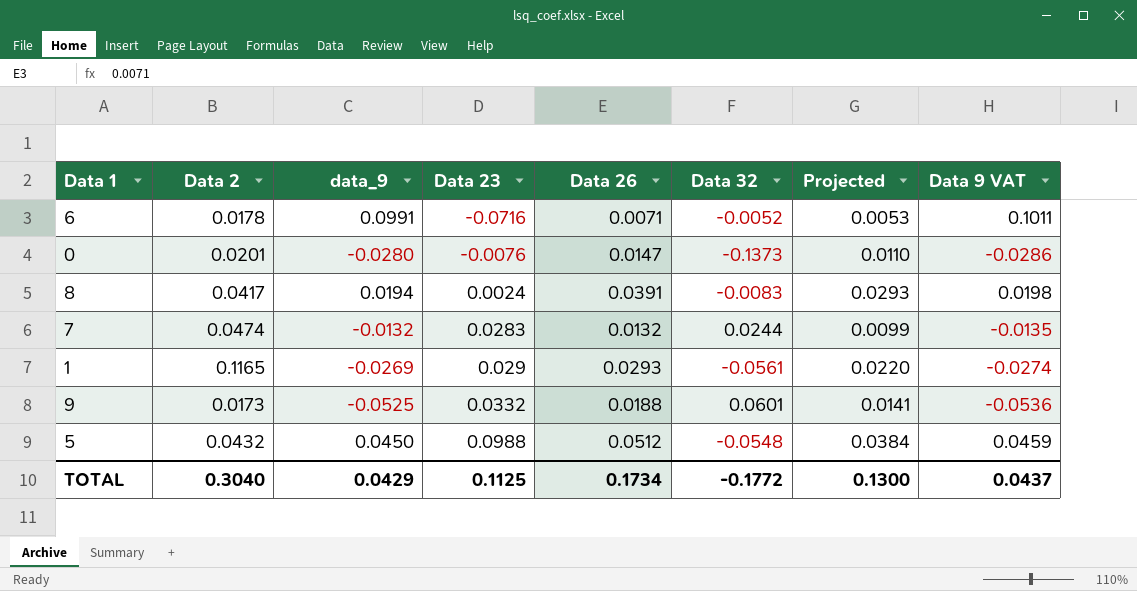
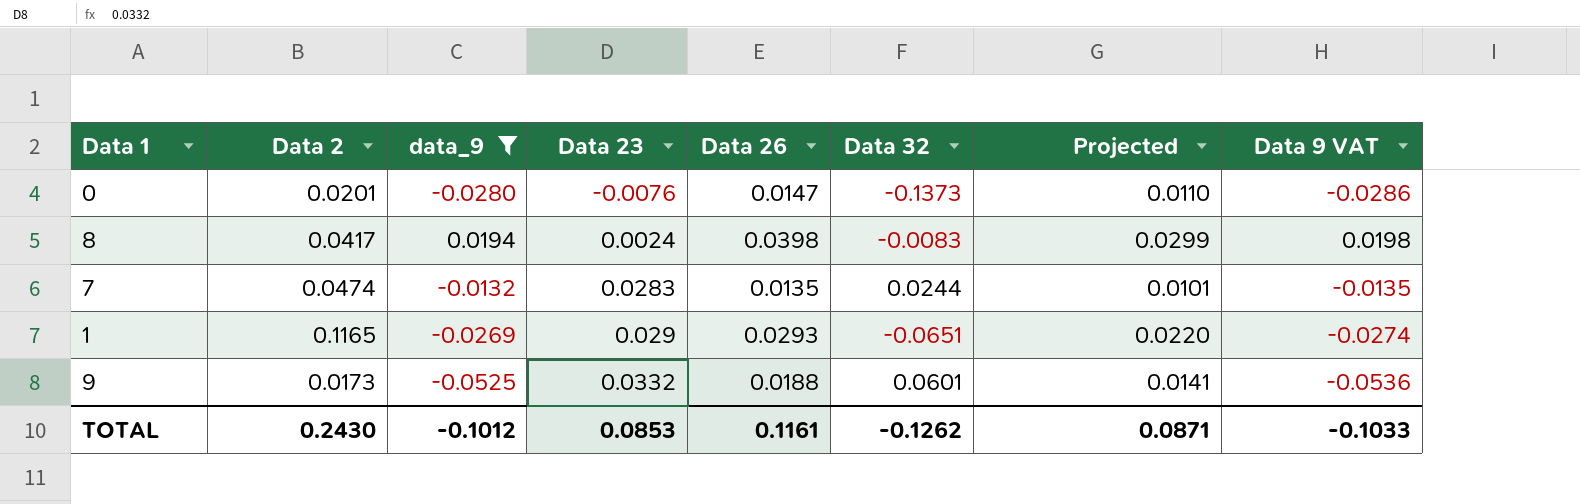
filter: none -> data_9 <= 0.0194
8 | Data 26: 0.0391 -> 0.0398
8 | Projected: 0.0293 -> 0.0299
7 | Data 26: 0.0132 -> 0.0135
7 | Projected: 0.0099 -> 0.0101
1 | Data 32: -0.0561 -> -0.0651
TOTAL | Data 2: 0.3040 -> 0.2430
TOTAL | data_9: 0.0429 -> -0.1012
TOTAL | Data 23: 0.1125 -> 0.0853
TOTAL | Data 26: 0.1734 -> 0.1161
TOTAL | Data 32: -0.1772 -> -0.1262
TOTAL | Projected: 0.1300 -> 0.0871
TOTAL | Data 9 VAT: 0.0437 -> -0.1033

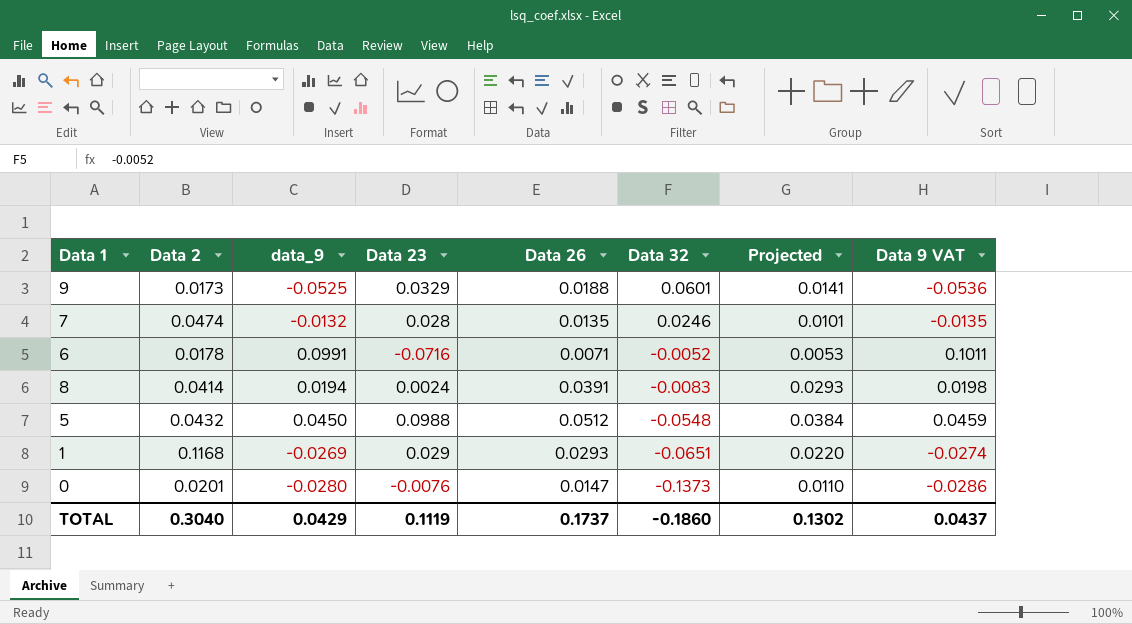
filter: data_9 <= 0.0194 -> none
row order: Data 23 ascending -> Data 32 descending
9 | Data 23: 0.0332 -> 0.0329
7 | Data 23: 0.0283 -> 0.028
7 | Data 32: 0.0244 -> 0.0246
8 | Data 2: 0.0417 -> 0.0414
8 | Data 26: 0.0398 -> 0.0391
8 | Projected: 0.0299 -> 0.0293
1 | Data 2: 0.1165 -> 0.1168
TOTAL | Data 2: 0.2430 -> 0.3040
TOTAL | data_9: -0.1012 -> 0.0429
TOTAL | Data 23: 0.0853 -> 0.1119
TOTAL | Data 26: 0.1161 -> 0.1737
TOTAL | Data 32: -0.1262 -> -0.1860
TOTAL | Projected: 0.0871 -> 0.1302
TOTAL | Data 9 VAT: -0.1033 -> 0.0437

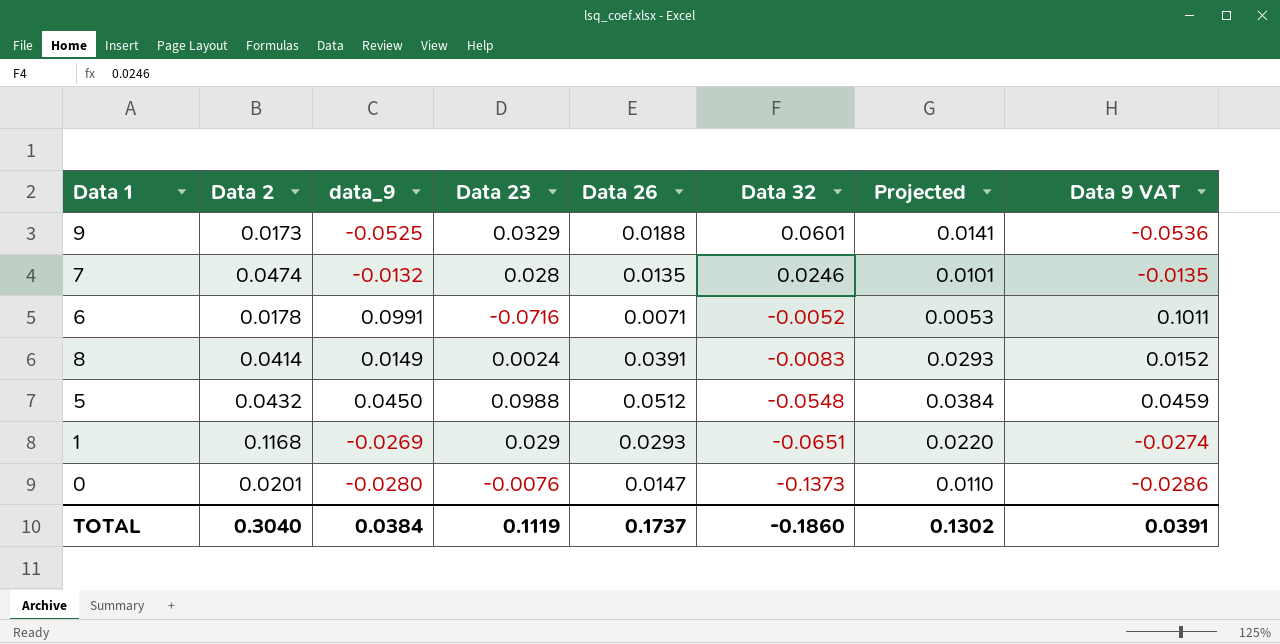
8 | data_9: 0.0194 -> 0.0149
8 | Data 9 VAT: 0.0198 -> 0.0152
TOTAL | data_9: 0.0429 -> 0.0384
TOTAL | Data 9 VAT: 0.0437 -> 0.0391

